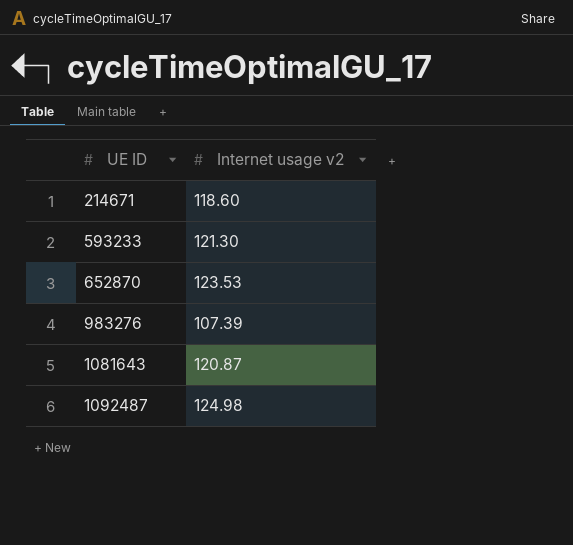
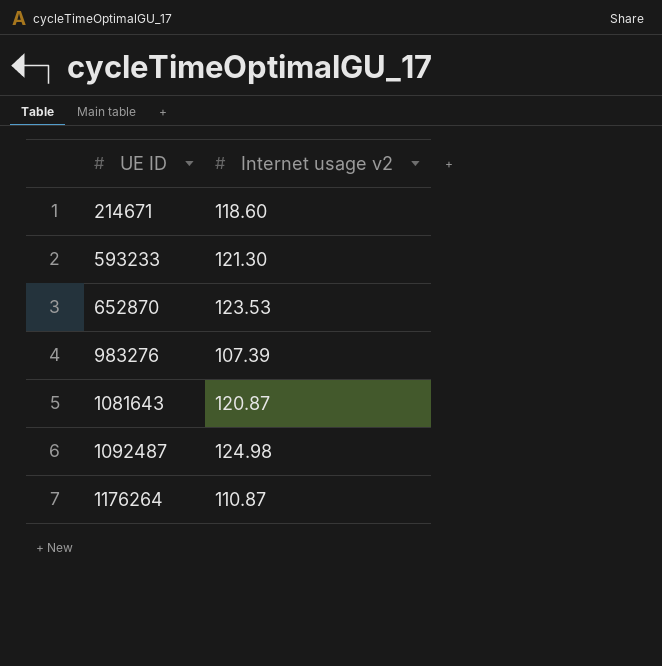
row 1176264: none -> 110.87

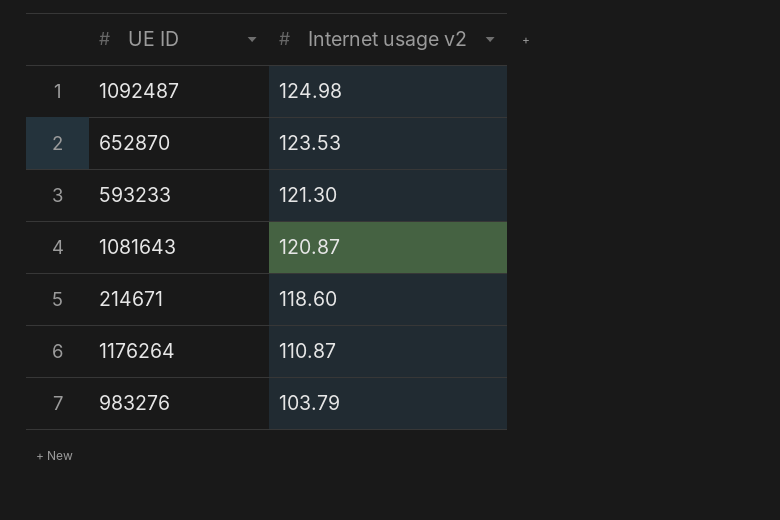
row order: UE ID ascending -> Internet usage v2 descending
983276 | Internet usage v2: 107.39 -> 103.79

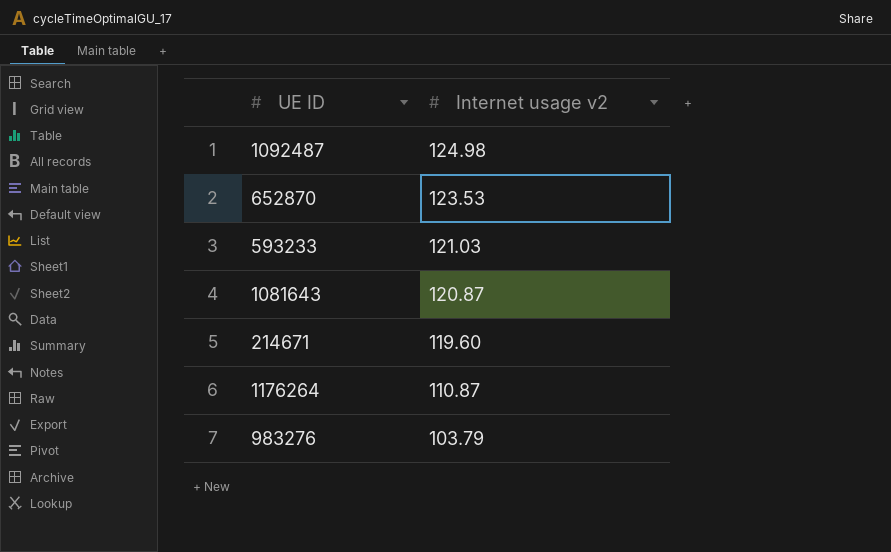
593233 | Internet usage v2: 121.30 -> 121.03
214671 | Internet usage v2: 118.60 -> 119.60

